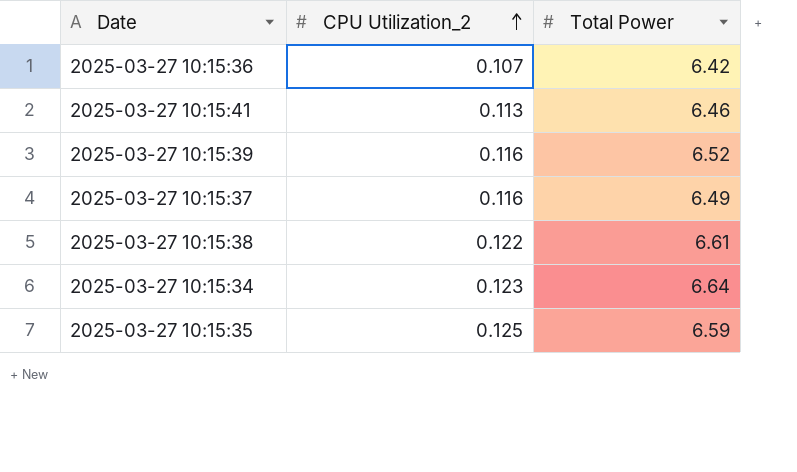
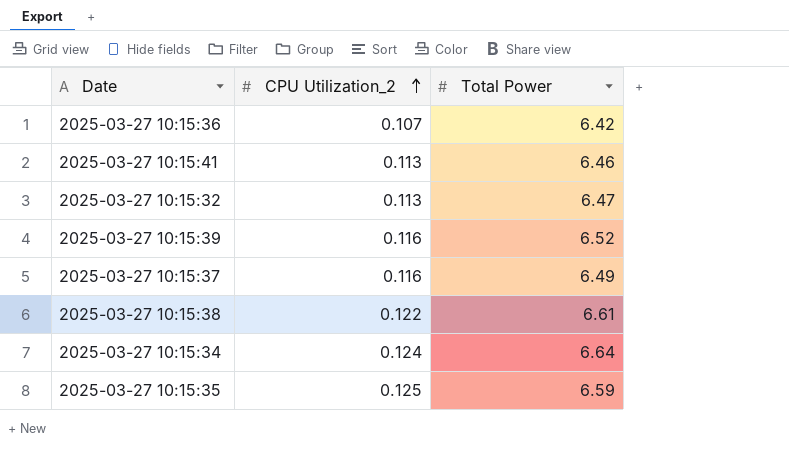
row 2025-03-27 10:15:32: none -> 0.113 | 6.47
2025-03-27 10:15:34 | CPU Utilization_2: 0.123 -> 0.124

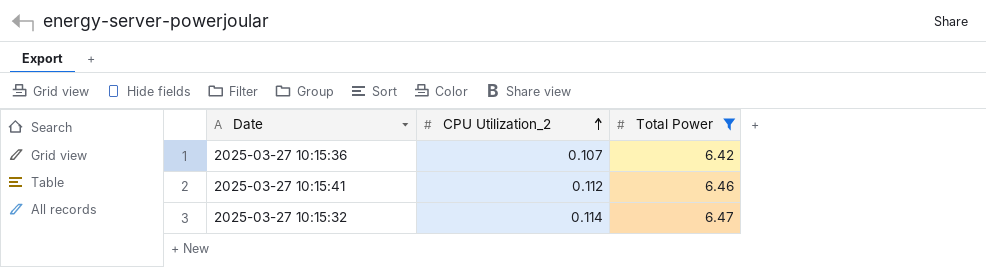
filter: none -> Total Power <= 6.47
2025-03-27 10:15:41 | CPU Utilization_2: 0.113 -> 0.112
2025-03-27 10:15:32 | CPU Utilization_2: 0.113 -> 0.114

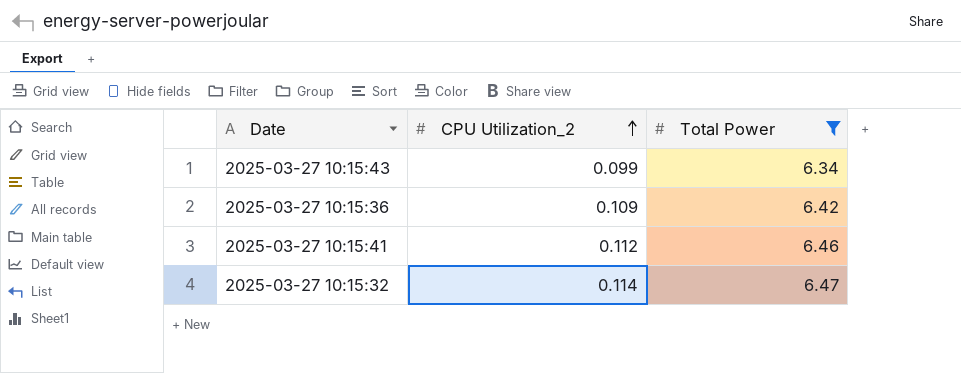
row 2025-03-27 10:15:43: none -> 0.099 | 6.34
2025-03-27 10:15:36 | CPU Utilization_2: 0.107 -> 0.109

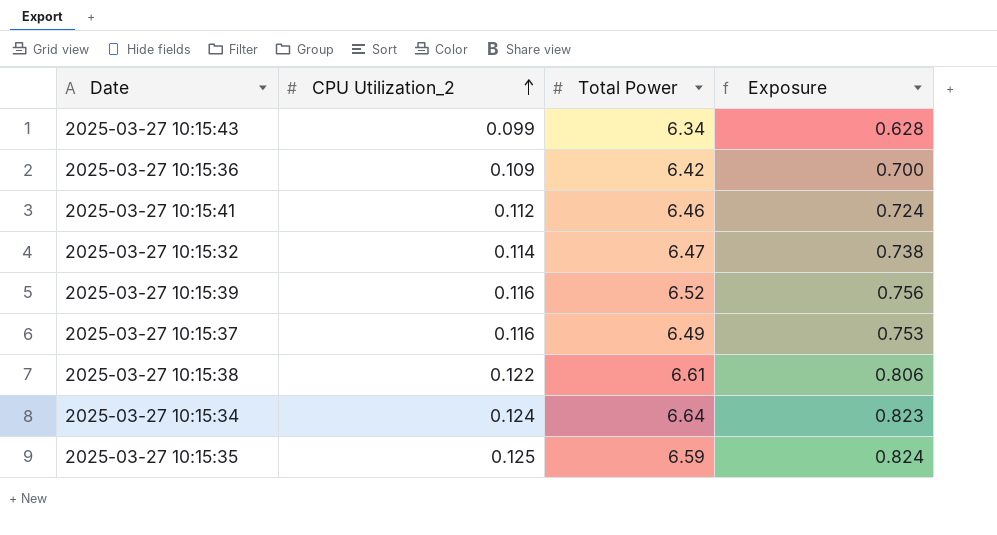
filter: Total Power <= 6.47 -> none
column Exposure | formula: none -> [CPU Utilization_2] * [Total Power]

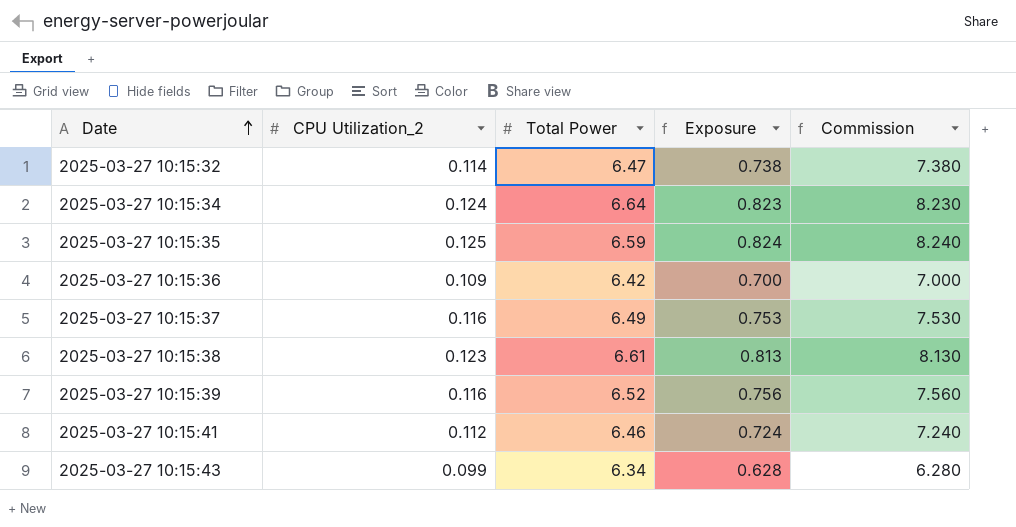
row order: CPU Utilization_2 ascending -> Date ascending
column Commission | formula: none -> [Exposure] * 10
2025-03-27 10:15:38 | CPU Utilization_2: 0.122 -> 0.123
2025-03-27 10:15:38 | Exposure: 0.806 -> 0.813

